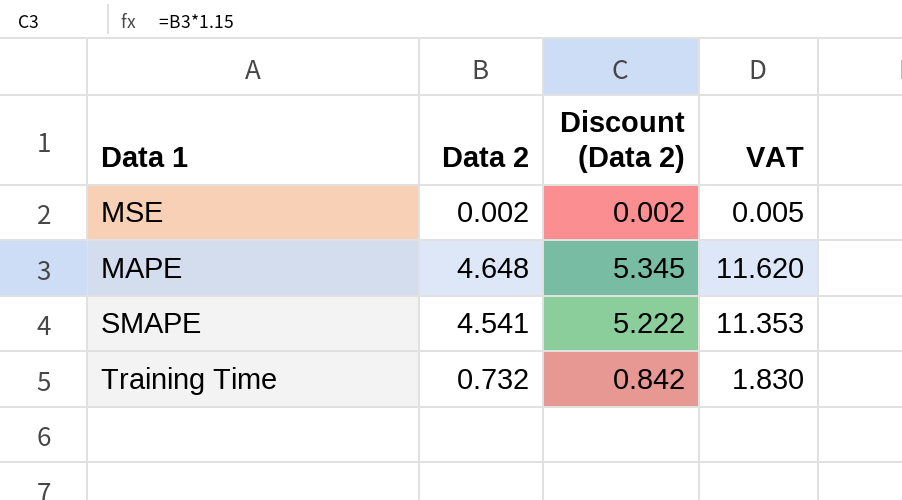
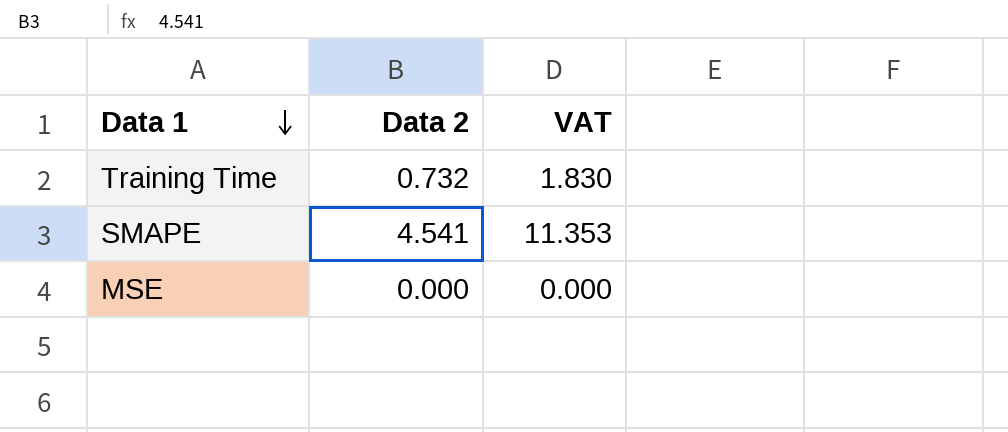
row order: none -> Data 1 descending
column Discount (Data 2) | formula: [Data 2] * 1.15 -> none
row MAPE: 4.648 | 5.345 | 11.620 -> none
MSE | Data 2: 0.002 -> 0.000
MSE | VAT: 0.005 -> 0.000

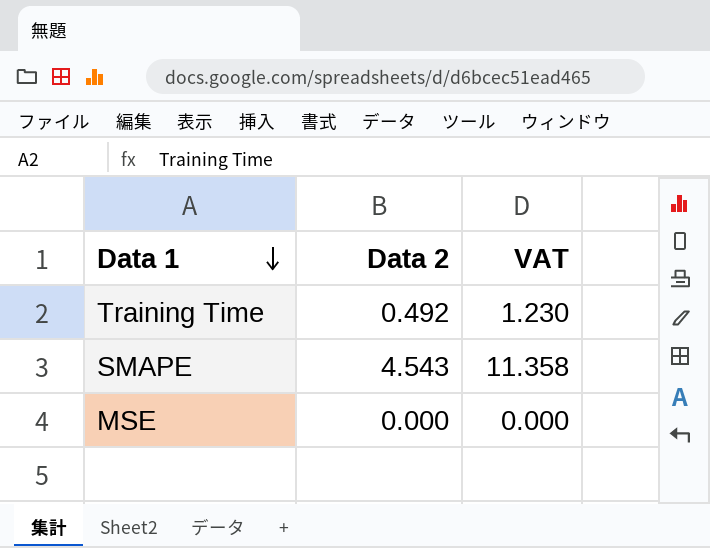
Training Time | Data 2: 0.732 -> 0.492
Training Time | VAT: 1.830 -> 1.230
SMAPE | Data 2: 4.541 -> 4.543
SMAPE | VAT: 11.353 -> 11.358

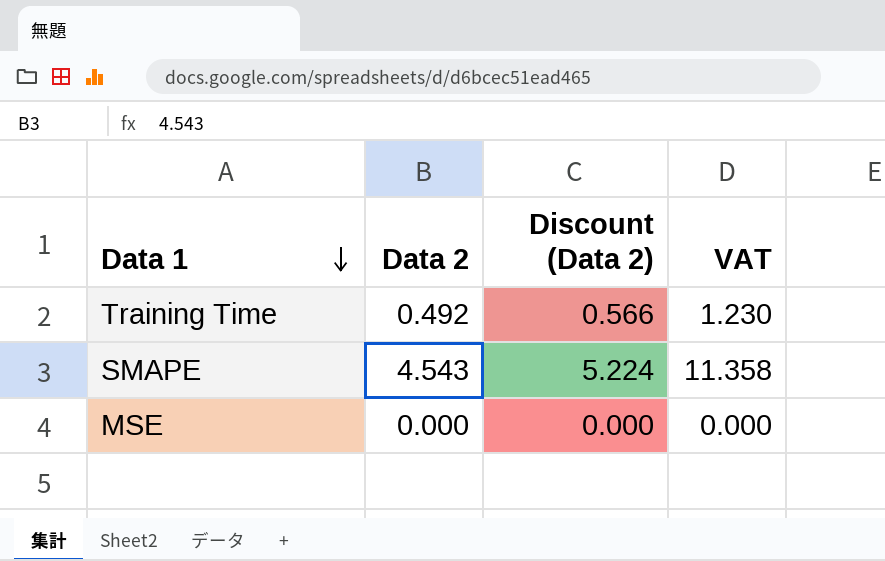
column Discount (Data 2) | formula: none -> [Data 2] * 1.15

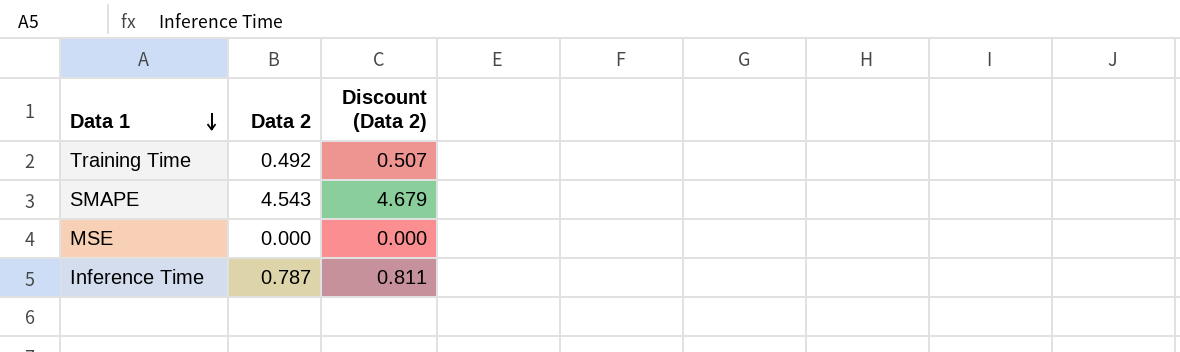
column VAT | formula: [Data 2] * 2.5 -> none
column Discount (Data 2) | formula: [Data 2] * 1.15 -> [Data 2] * 1.03
row Inference Time: none -> 0.787 | 0.811

